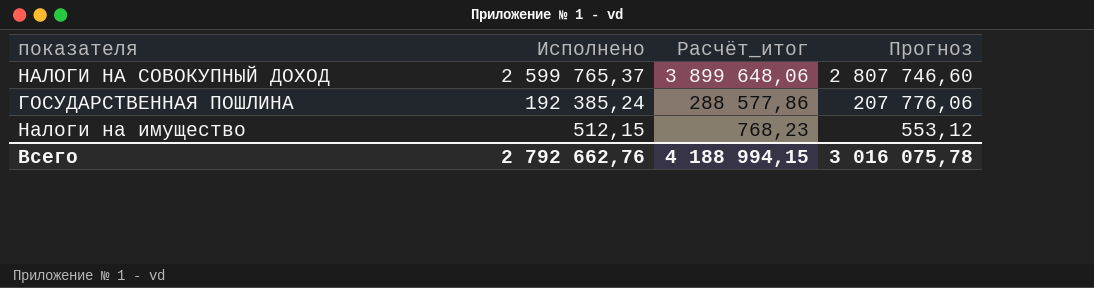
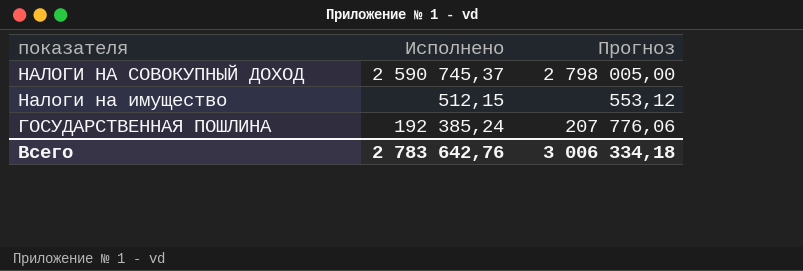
row order: Исполнено descending -> показателя descending
column Расчёт_итог | formula: [Исполнено] * 1,5 -> none
НАЛОГИ НА СОВОКУПНЫЙ ДОХОД | Исполнено: 2 599 765,37 -> 2 590 745,37
НАЛОГИ НА СОВОКУПНЫЙ ДОХОД | Прогноз: 2 807 746,60 -> 2 798 005,00
Всего | Исполнено: 2 792 662,76 -> 2 783 642,76
Всего | Прогноз: 3 016 075,78 -> 3 006 334,18

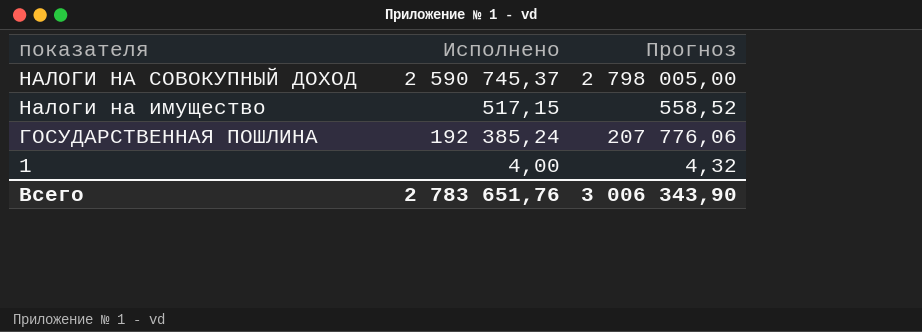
Налоги на имущество | Исполнено: 512,15 -> 517,15
Налоги на имущество | Прогноз: 553,12 -> 558,52
row 1: none -> 4,00 | 4,32
Всего | Исполнено: 2 783 642,76 -> 2 783 651,76
Всего | Прогноз: 3 006 334,18 -> 3 006 343,90

